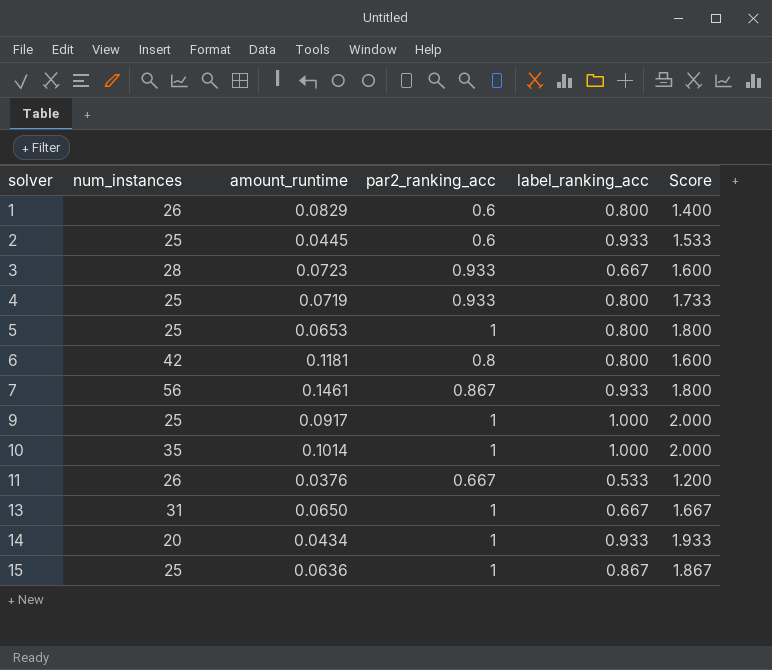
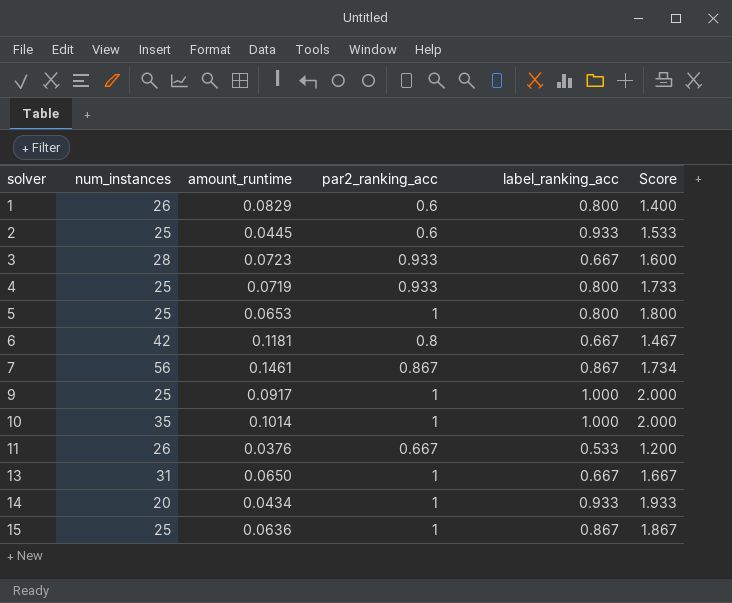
6 | label_ranking_acc: 0.800 -> 0.667
6 | Score: 1.600 -> 1.467
7 | label_ranking_acc: 0.933 -> 0.867
7 | Score: 1.800 -> 1.734

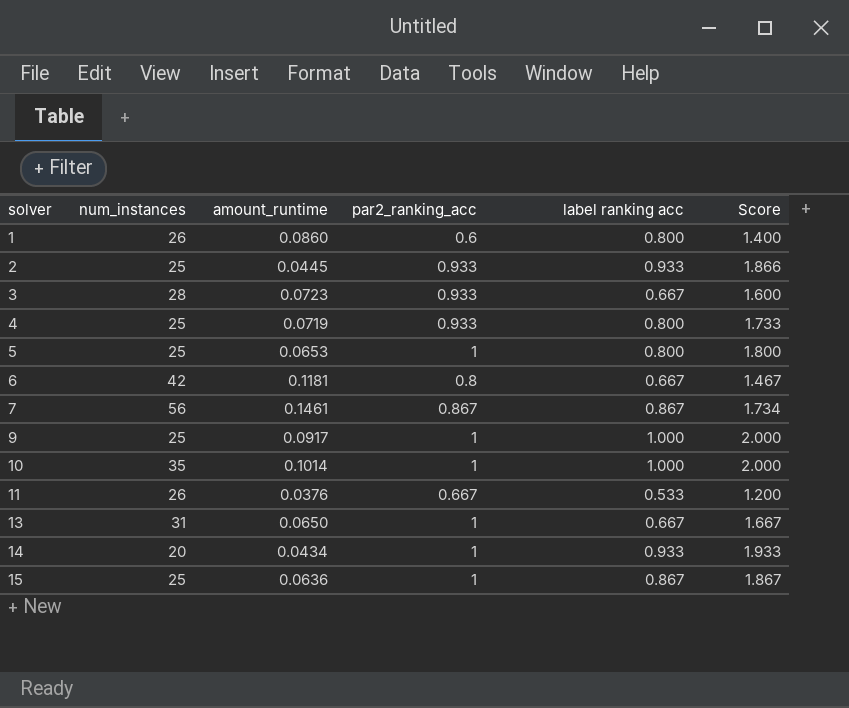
column name: label_ranking_acc -> label ranking acc
1 | amount_runtime: 0.0829 -> 0.0860
2 | par2_ranking_acc: 0.6 -> 0.933
2 | Score: 1.533 -> 1.866

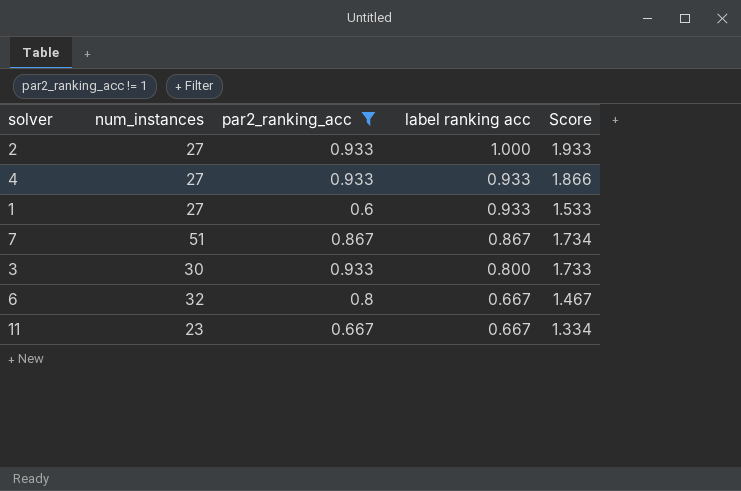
filter: none -> par2_ranking_acc != 1
row order: solver ascending -> label ranking acc descending
column amount_runtime | position: 3 -> none
2 | num_instances: 25 -> 27
2 | label ranking acc: 0.933 -> 1.000
2 | Score: 1.866 -> 1.933
4 | num_instances: 25 -> 27
4 | label ranking acc: 0.800 -> 0.933
4 | Score: 1.733 -> 1.866
1 | num_instances: 26 -> 27
1 | label ranking acc: 0.800 -> 0.933
1 | Score: 1.400 -> 1.533
7 | num_instances: 56 -> 51
3 | num_instances: 28 -> 30
3 | label ranking acc: 0.667 -> 0.800
3 | Score: 1.600 -> 1.733
6 | num_instances: 42 -> 32
11 | num_instances: 26 -> 23
11 | label ranking acc: 0.533 -> 0.667
11 | Score: 1.200 -> 1.334

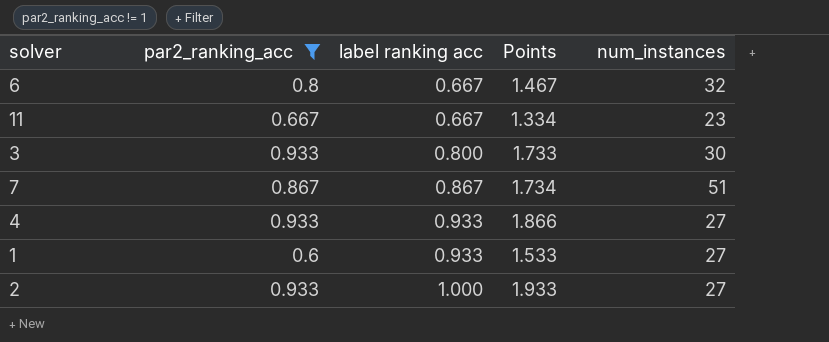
row order: label ranking acc descending -> label ranking acc ascending
column name: Score -> Points
column num_instances | position: 2 -> 5

